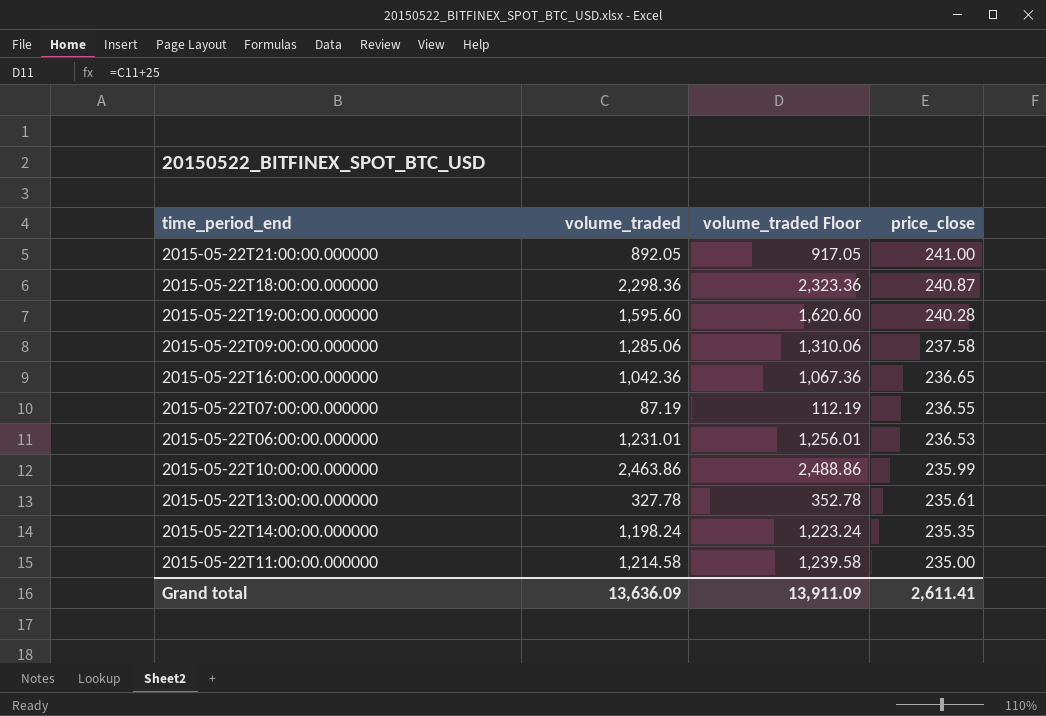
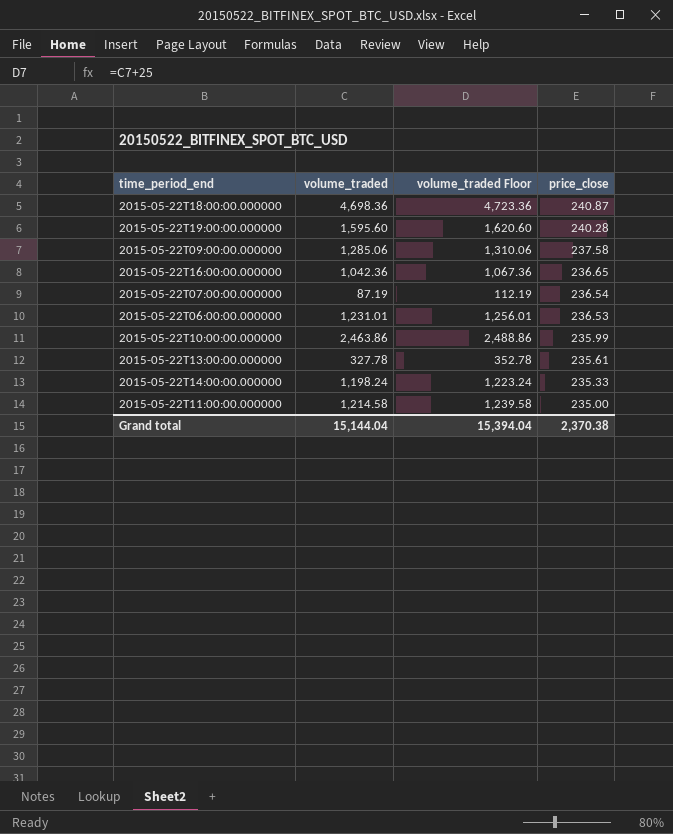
row 2015-05-22T21:00:00.000000: 892.05 | 917.05 | 241.00 -> none
2015-05-22T18:00:00.000000 | volume_traded: 2,298.36 -> 4,698.36
2015-05-22T18:00:00.000000 | volume_traded Floor: 2,323.36 -> 4,723.36
2015-05-22T07:00:00.000000 | price_close: 236.55 -> 236.54
2015-05-22T14:00:00.000000 | price_close: 235.35 -> 235.33
Grand total | volume_traded: 13,636.09 -> 15,144.04
Grand total | volume_traded Floor: 13,911.09 -> 15,394.04
Grand total | price_close: 2,611.41 -> 2,370.38

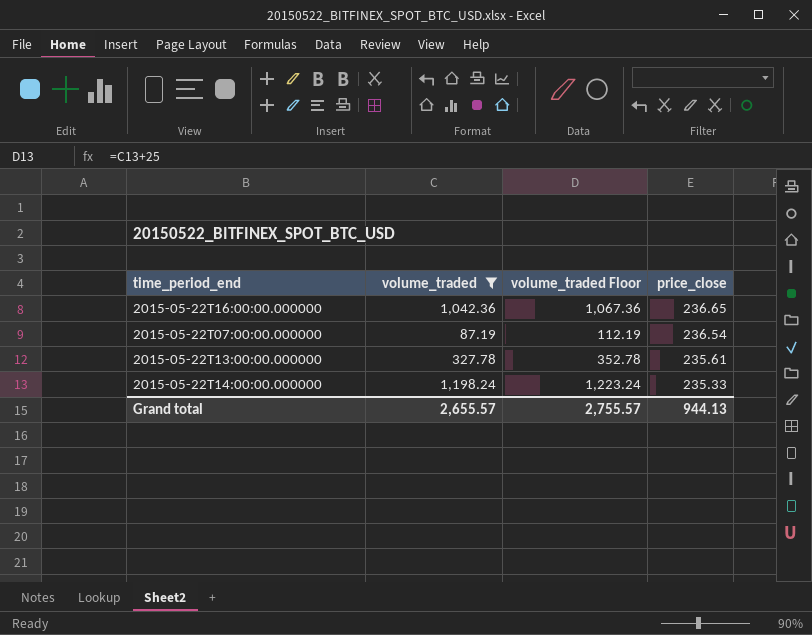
filter: none -> volume_traded <= 1,198.24
Grand total | volume_traded: 15,144.04 -> 2,655.57
Grand total | volume_traded Floor: 15,394.04 -> 2,755.57
Grand total | price_close: 2,370.38 -> 944.13

